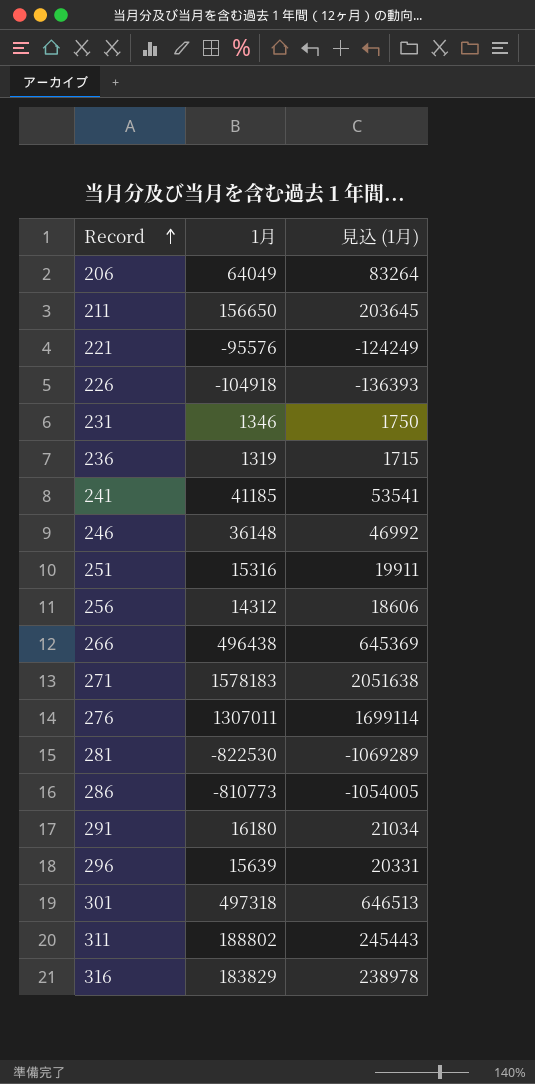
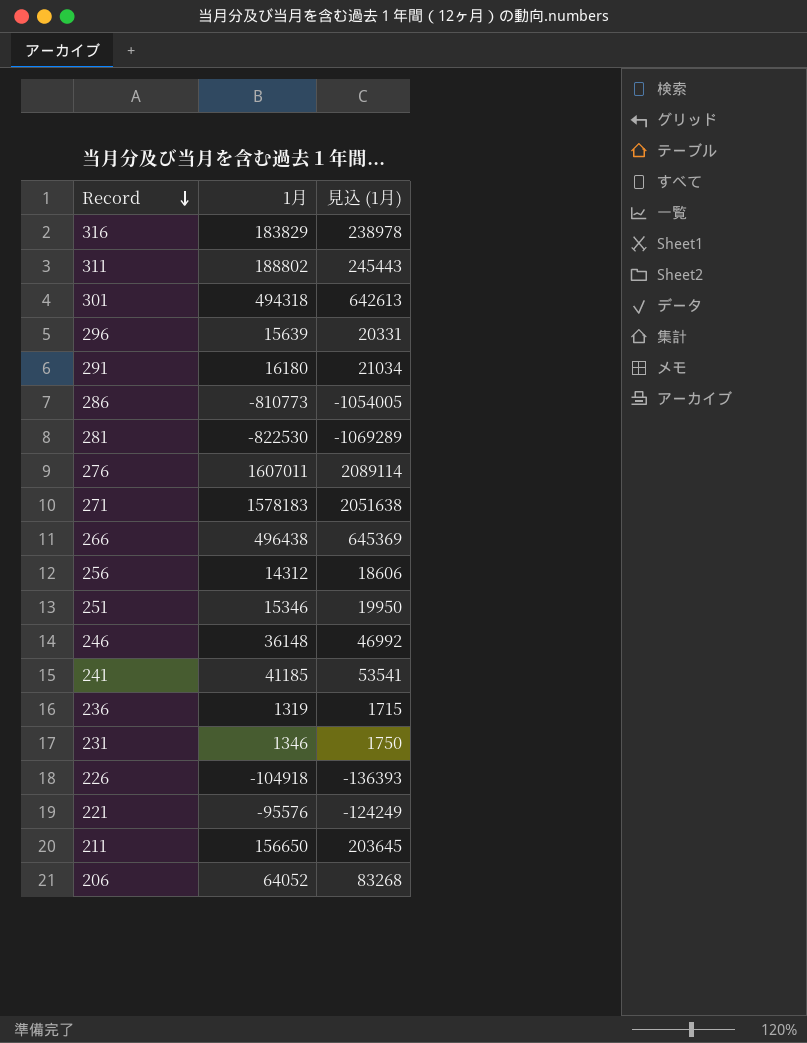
row order: Record ascending -> Record descending
301 | 1月: 497318 -> 494318
301 | 見込 (1月): 646513 -> 642613
276 | 1月: 1307011 -> 1607011
276 | 見込 (1月): 1699114 -> 2089114
251 | 1月: 15316 -> 15346
251 | 見込 (1月): 19911 -> 19950
206 | 1月: 64049 -> 64052
206 | 見込 (1月): 83264 -> 83268

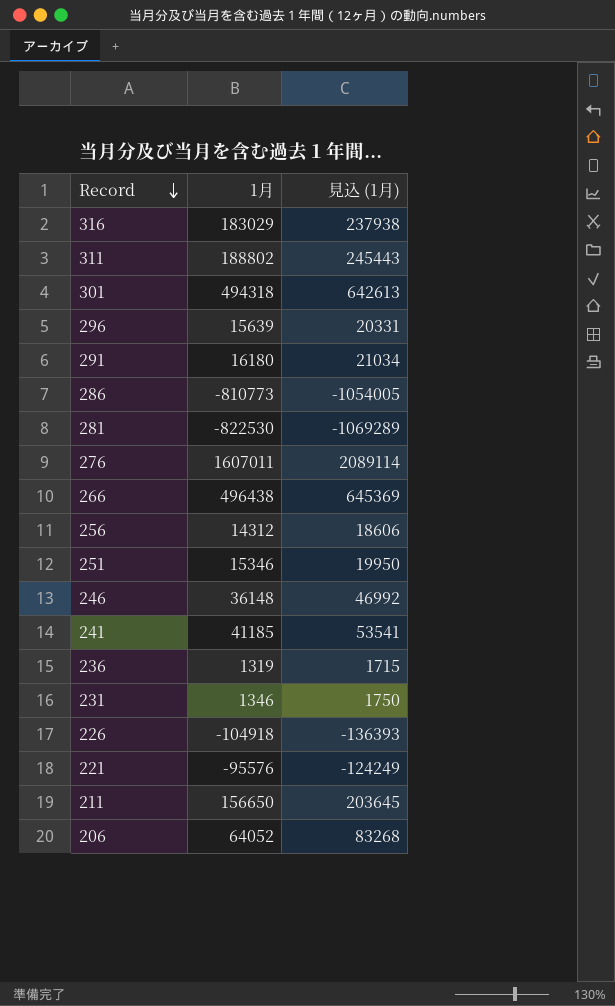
row 271: 1578183 | 2051638 -> none
316 | 1月: 183829 -> 183029
316 | 見込 (1月): 238978 -> 237938

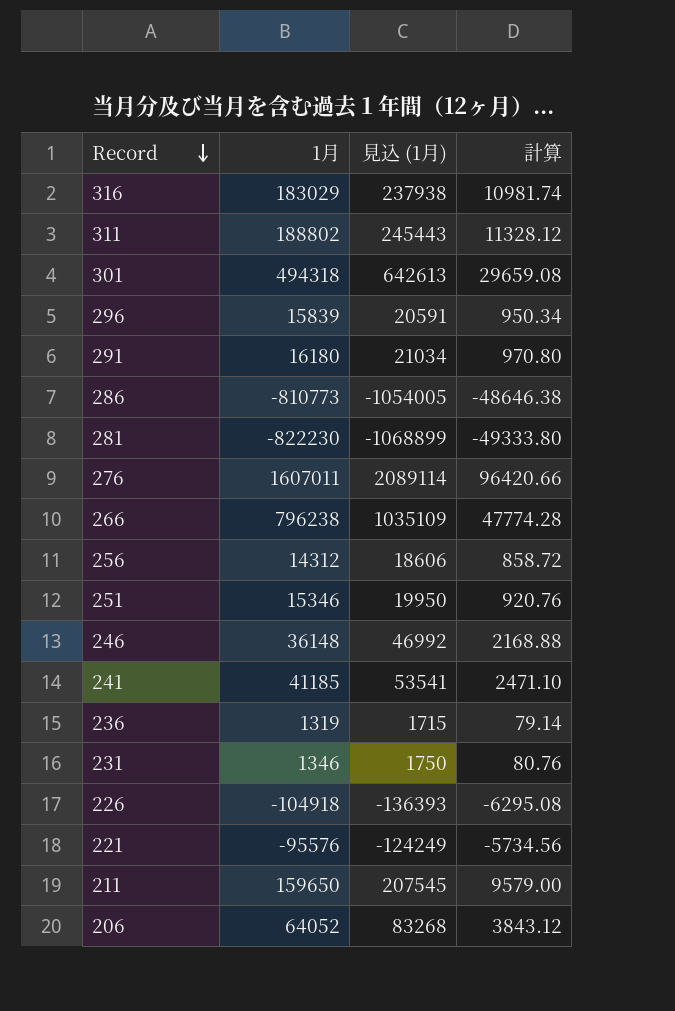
column 計算 | formula: none -> [1月] * 0.06
296 | 1月: 15639 -> 15839
296 | 見込 (1月): 20331 -> 20591
281 | 1月: -822530 -> -822230
281 | 見込 (1月): -1069289 -> -1068899
266 | 1月: 496438 -> 796238
266 | 見込 (1月): 645369 -> 1035109
211 | 1月: 156650 -> 159650
211 | 見込 (1月): 203645 -> 207545

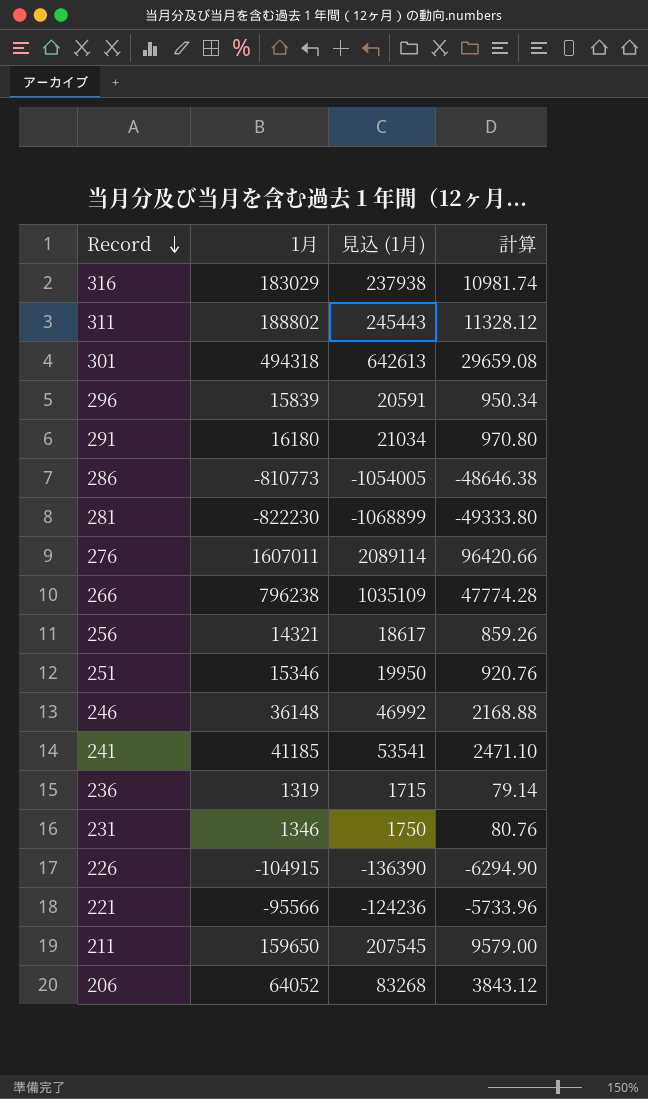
256 | 1月: 14312 -> 14321
256 | 見込 (1月): 18606 -> 18617
256 | 計算: 858.72 -> 859.26
226 | 1月: -104918 -> -104915
226 | 見込 (1月): -136393 -> -136390
226 | 計算: -6295.08 -> -6294.90
221 | 1月: -95576 -> -95566
221 | 見込 (1月): -124249 -> -124236
221 | 計算: -5734.56 -> -5733.96

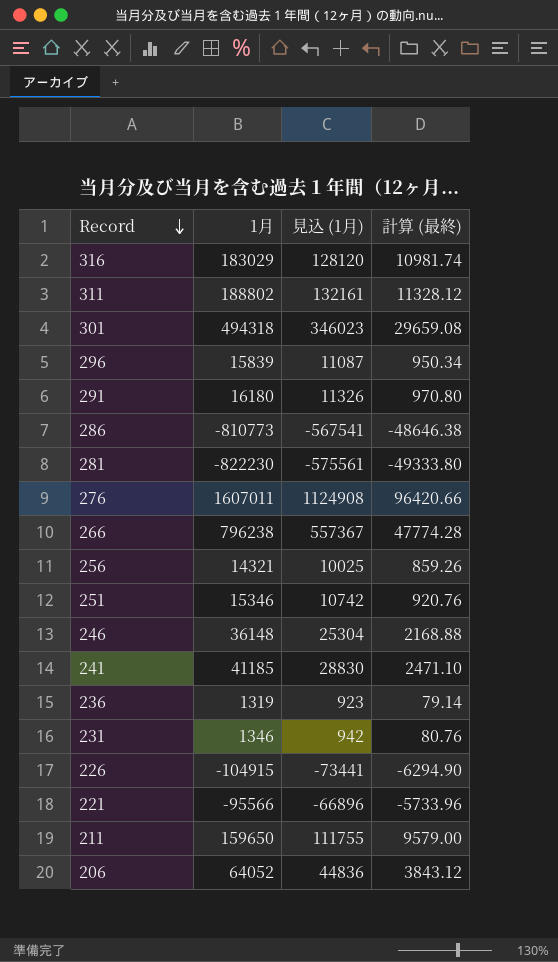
column 見込 (1月) | formula: [1月] * 1.3 -> [1月] * 0.7
column name: 計算 -> 計算 (最終)

